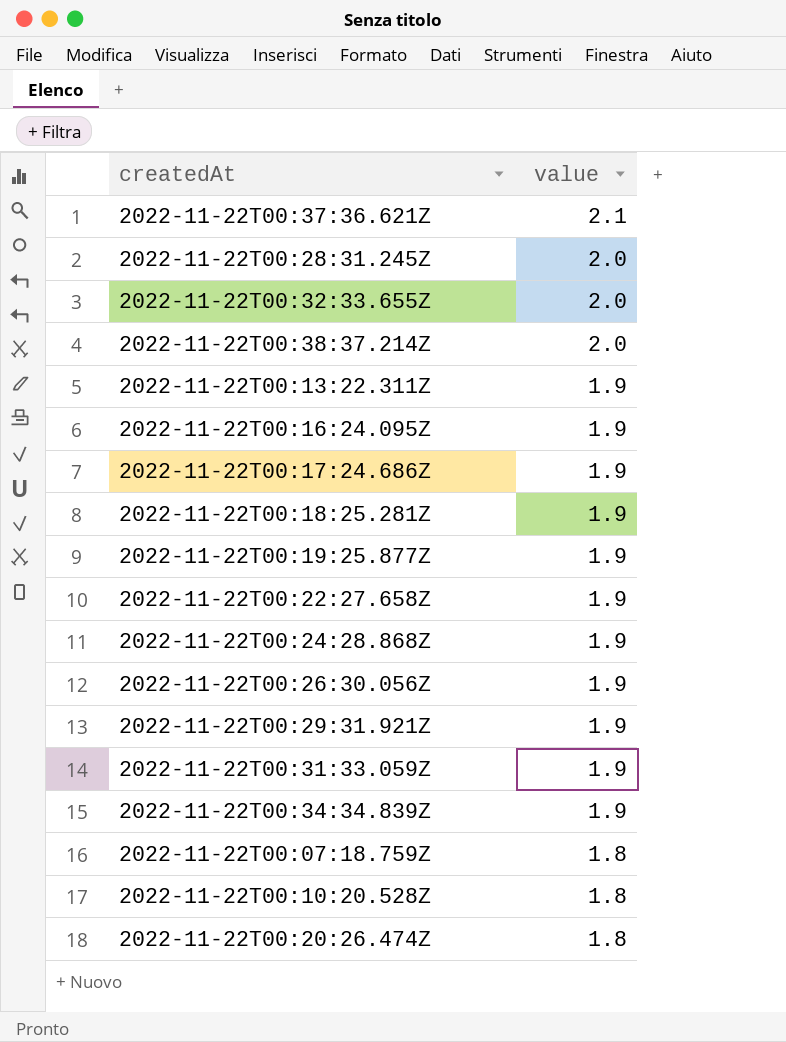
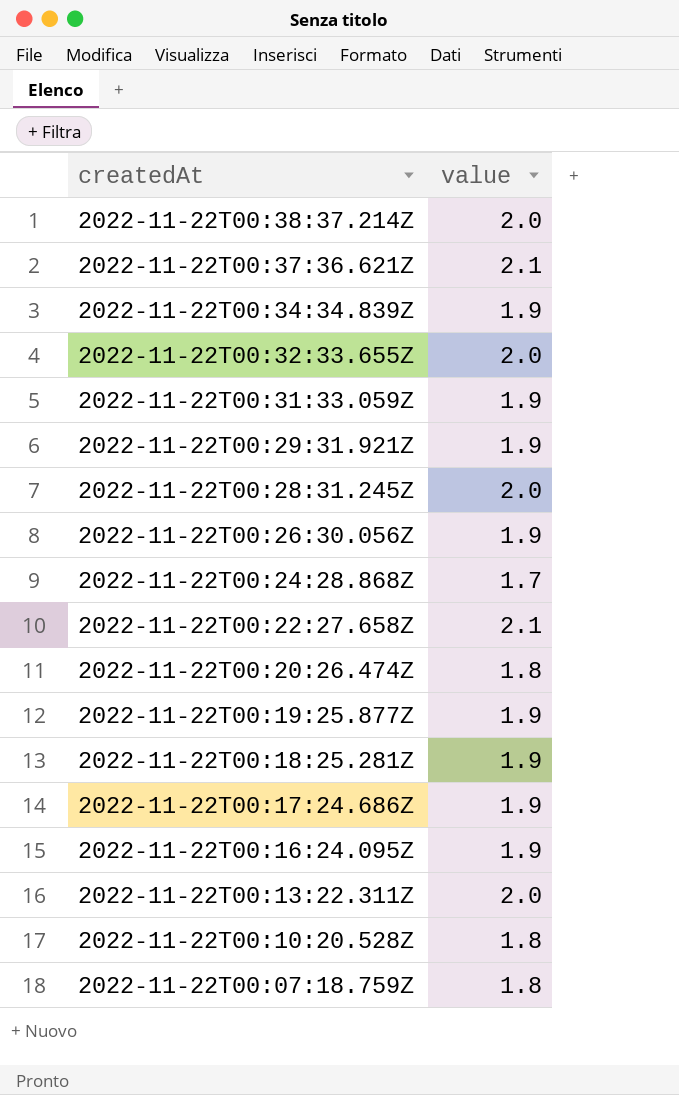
row order: value descending -> createdAt descending
2022-11-22T00:24:28.868Z | value: 1.9 -> 1.7
2022-11-22T00:22:27.658Z | value: 1.9 -> 2.1
2022-11-22T00:13:22.311Z | value: 1.9 -> 2.0

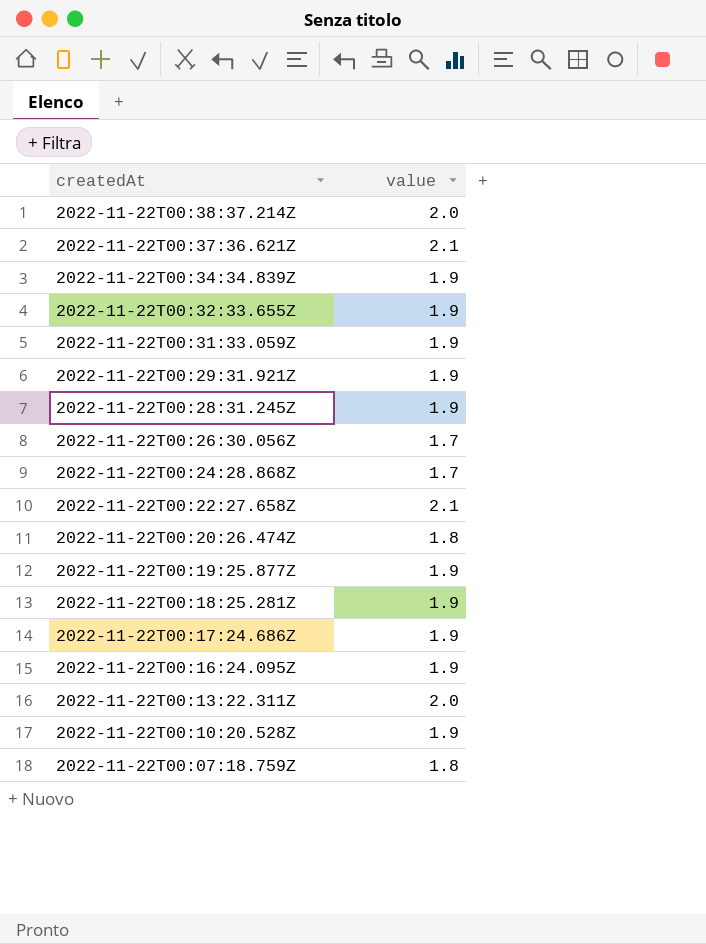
2022-11-22T00:32:33.655Z | value: 2.0 -> 1.9
2022-11-22T00:28:31.245Z | value: 2.0 -> 1.9
2022-11-22T00:26:30.056Z | value: 1.9 -> 1.7
2022-11-22T00:10:20.528Z | value: 1.8 -> 1.9

